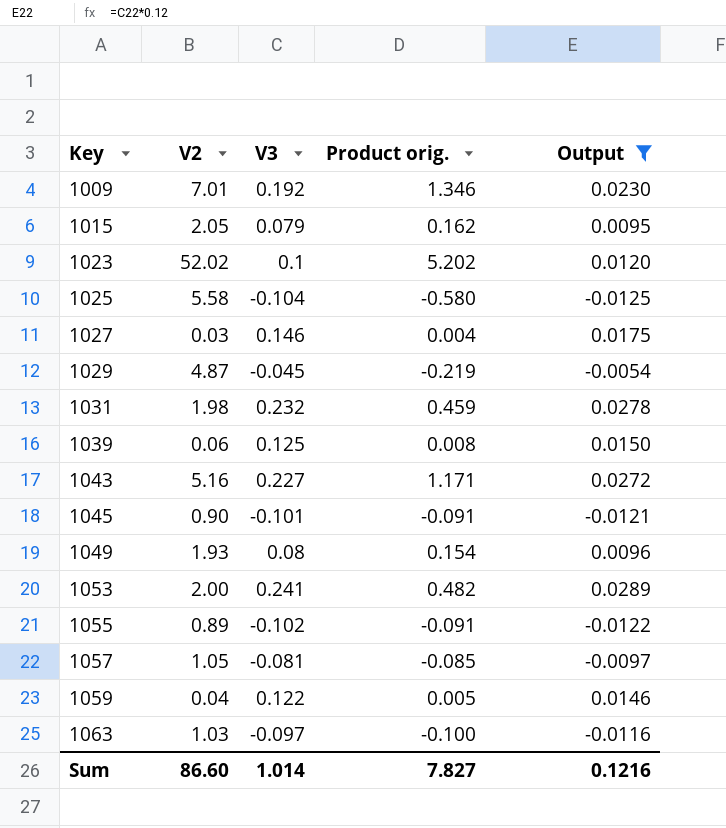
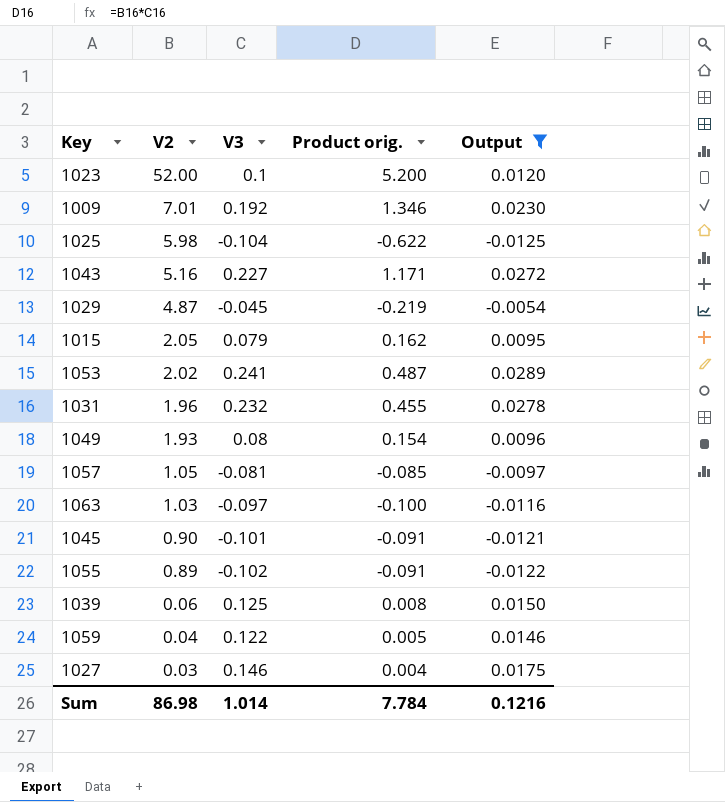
row order: Key ascending -> V2 descending
1023 | V2: 52.02 -> 52.00
1023 | Product orig.: 5.202 -> 5.200
1025 | V2: 5.58 -> 5.98
1025 | Product orig.: -0.580 -> -0.622
1053 | V2: 2.00 -> 2.02
1053 | Product orig.: 0.482 -> 0.487
1031 | V2: 1.98 -> 1.96
1031 | Product orig.: 0.459 -> 0.455
Sum | V2: 86.60 -> 86.98
Sum | Product orig.: 7.827 -> 7.784

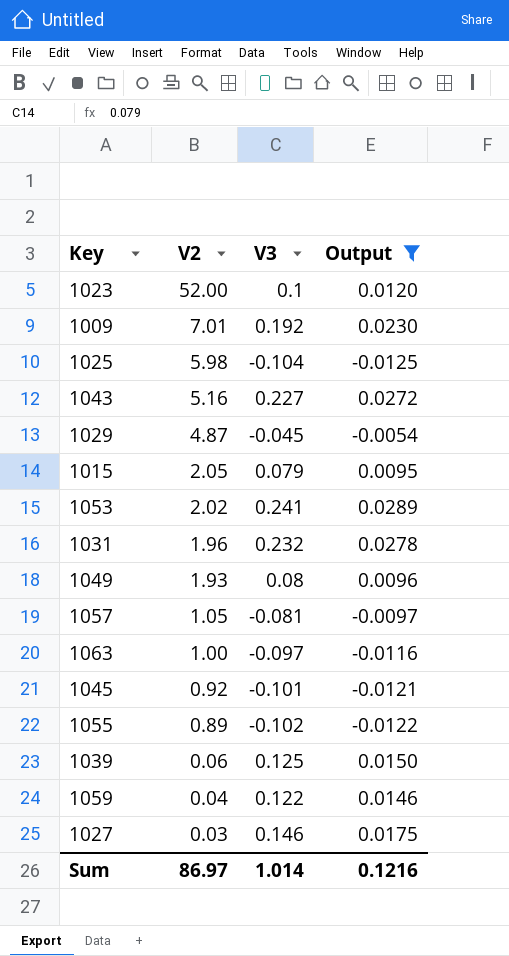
column Product orig. | formula: [V2] * [V3] -> none
1063 | V2: 1.03 -> 1.00
1045 | V2: 0.90 -> 0.92
Sum | V2: 86.98 -> 86.97

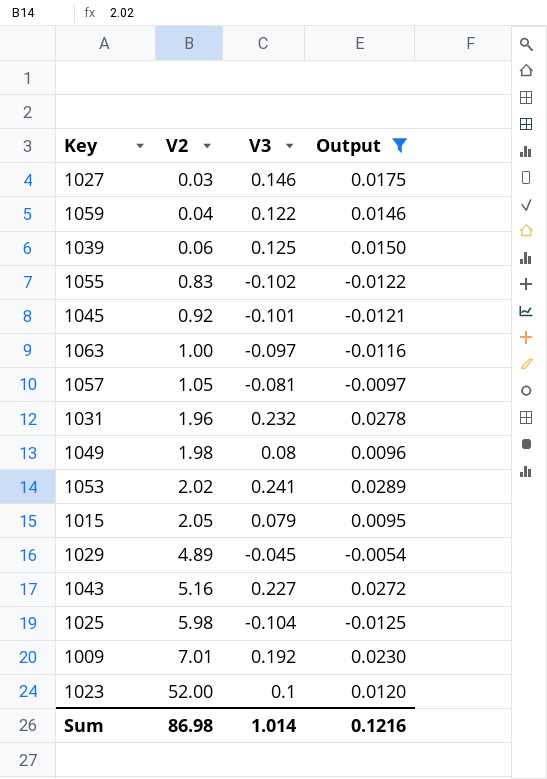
row order: V2 descending -> V2 ascending
1055 | V2: 0.89 -> 0.83
1049 | V2: 1.93 -> 1.98
1029 | V2: 4.87 -> 4.89
Sum | V2: 86.97 -> 86.98

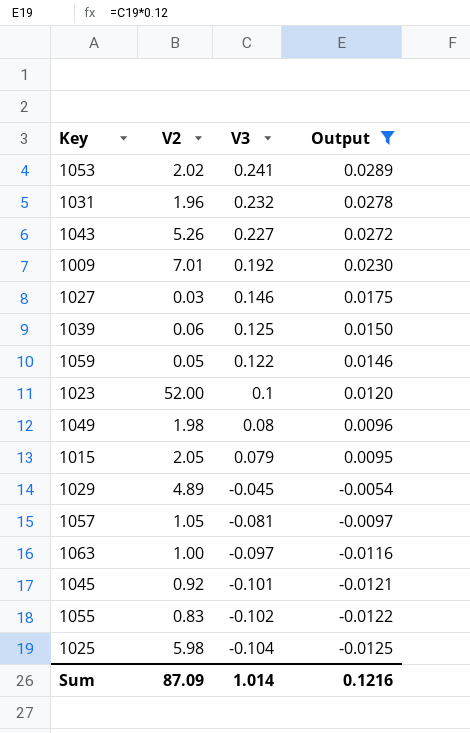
row order: V2 ascending -> V3 descending
1043 | V2: 5.16 -> 5.26
1059 | V2: 0.04 -> 0.05
Sum | V2: 86.98 -> 87.09

